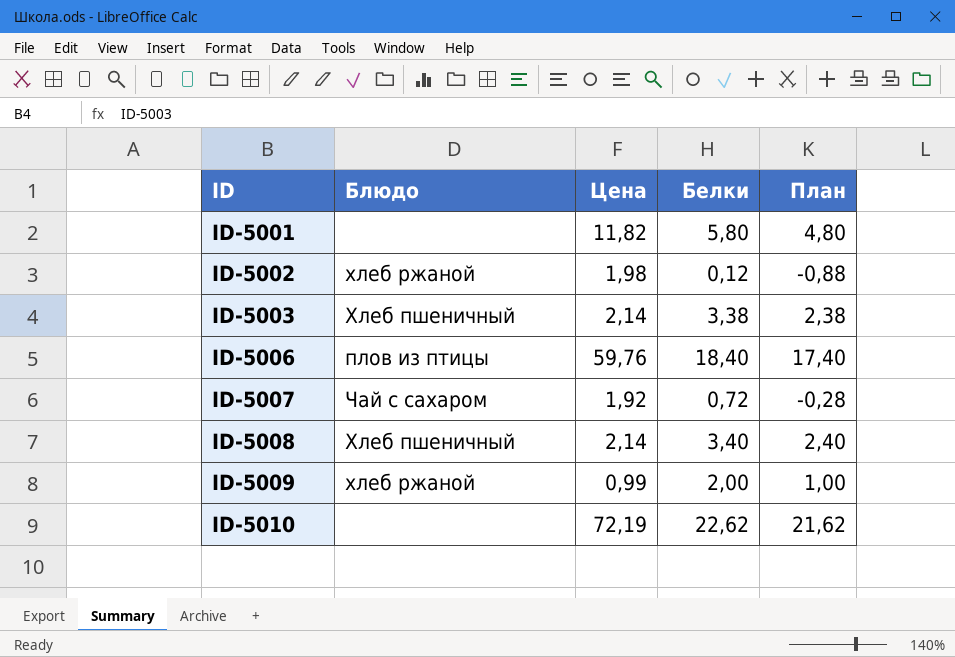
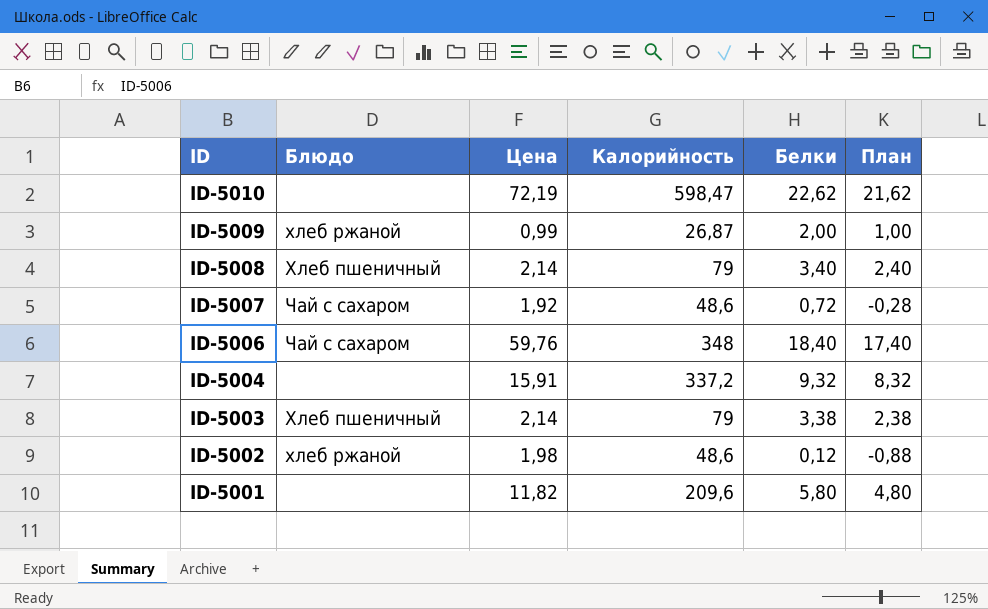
row order: ID ascending -> ID descending
column Калорийность | position: none -> 4
ID-5006 | Блюдо: плов из птицы -> Чай с сахаром
row ID-5004: none -> none | 15,91 | 337,2 | 9,32 | 8,32

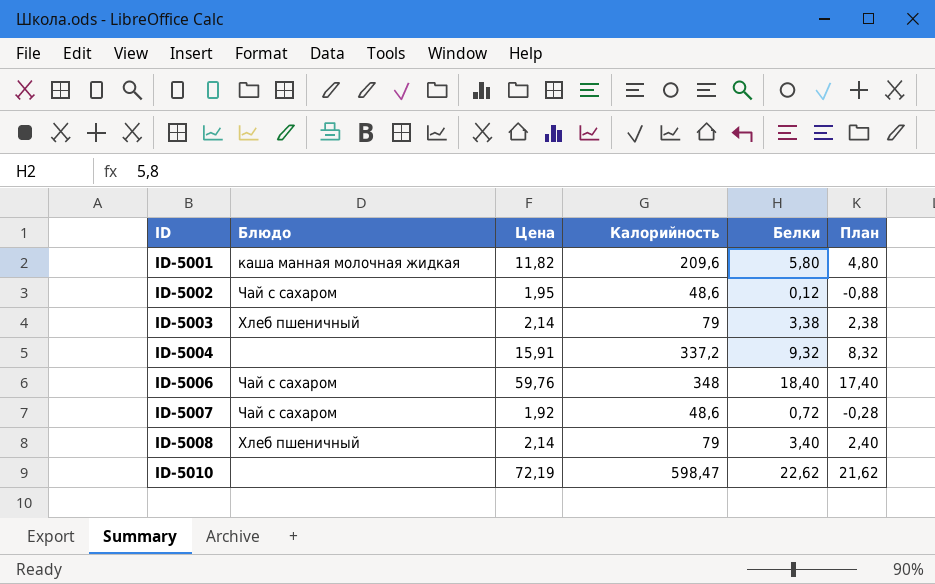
row order: ID descending -> ID ascending
row ID-5009: хлеб ржаной | 0,99 | 26,87 | 2,00 | 1,00 -> none
ID-5001 | Блюдо: none -> каша манная молочная жидкая
ID-5002 | Блюдо: хлеб ржаной -> Чай с сахаром
ID-5002 | Цена: 1,98 -> 1,95

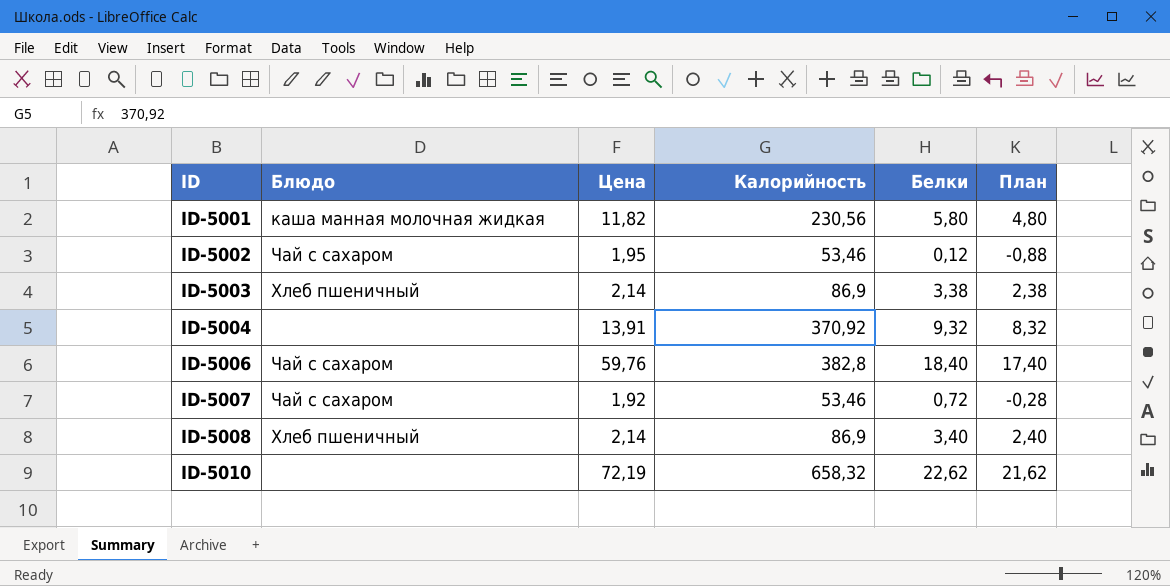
ID-5001 | Калорийность: 209,6 -> 230,56
ID-5002 | Калорийность: 48,6 -> 53,46
ID-5003 | Калорийность: 79 -> 86,9
ID-5004 | Цена: 15,91 -> 13,91
ID-5004 | Калорийность: 337,2 -> 370,92
ID-5006 | Калорийность: 348 -> 382,8
ID-5007 | Калорийность: 48,6 -> 53,46
ID-5008 | Калорийность: 79 -> 86,9
ID-5010 | Калорийность: 598,47 -> 658,32

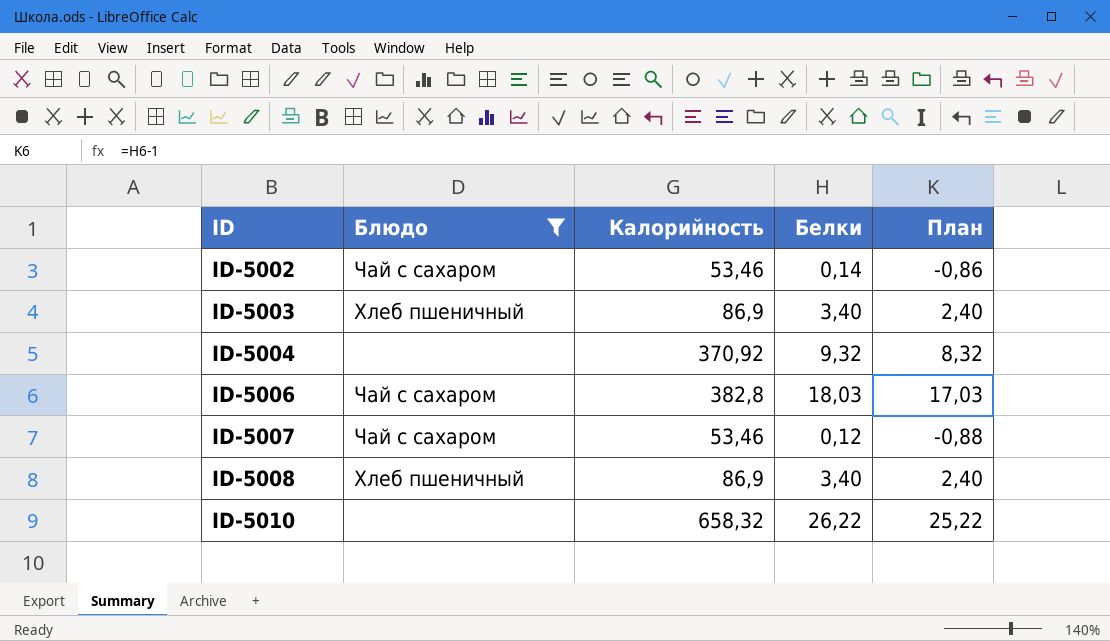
filter: none -> Блюдо != каша манная молочная жидкая
column Цена | position: 3 -> none
ID-5002 | Белки: 0,12 -> 0,14
ID-5002 | План: -0,88 -> -0,86
ID-5003 | Белки: 3,38 -> 3,40
ID-5003 | План: 2,38 -> 2,40
ID-5006 | Белки: 18,40 -> 18,03
ID-5006 | План: 17,40 -> 17,03
ID-5007 | Белки: 0,72 -> 0,12
ID-5007 | План: -0,28 -> -0,88
ID-5010 | Белки: 22,62 -> 26,22
ID-5010 | План: 21,62 -> 25,22

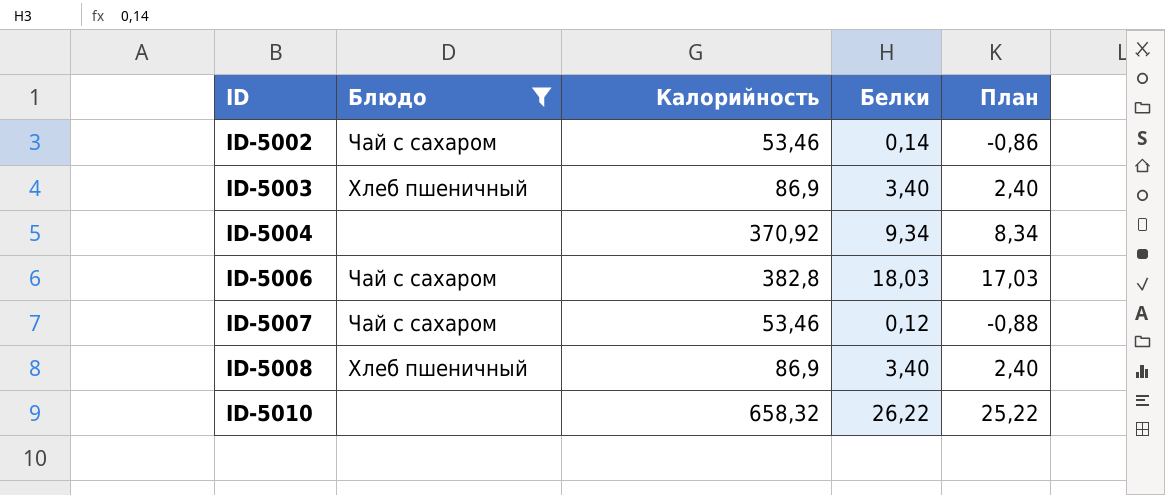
ID-5004 | Белки: 9,32 -> 9,34
ID-5004 | План: 8,32 -> 8,34

